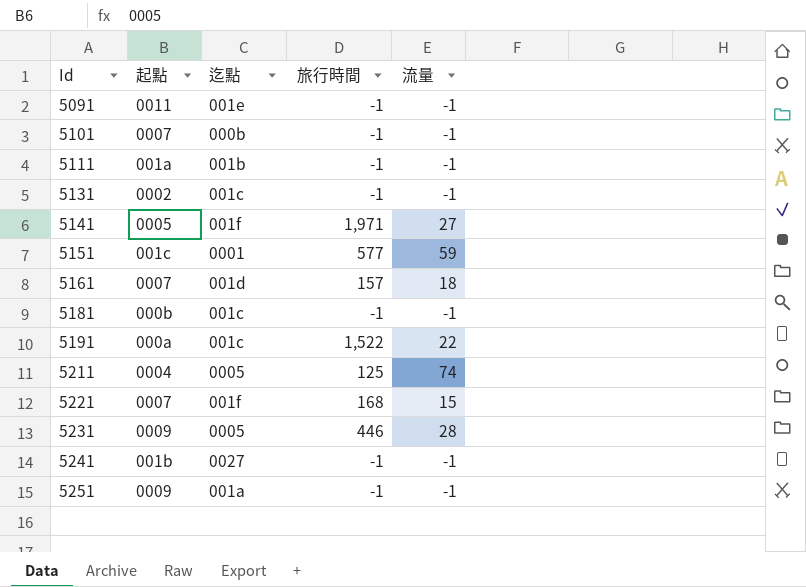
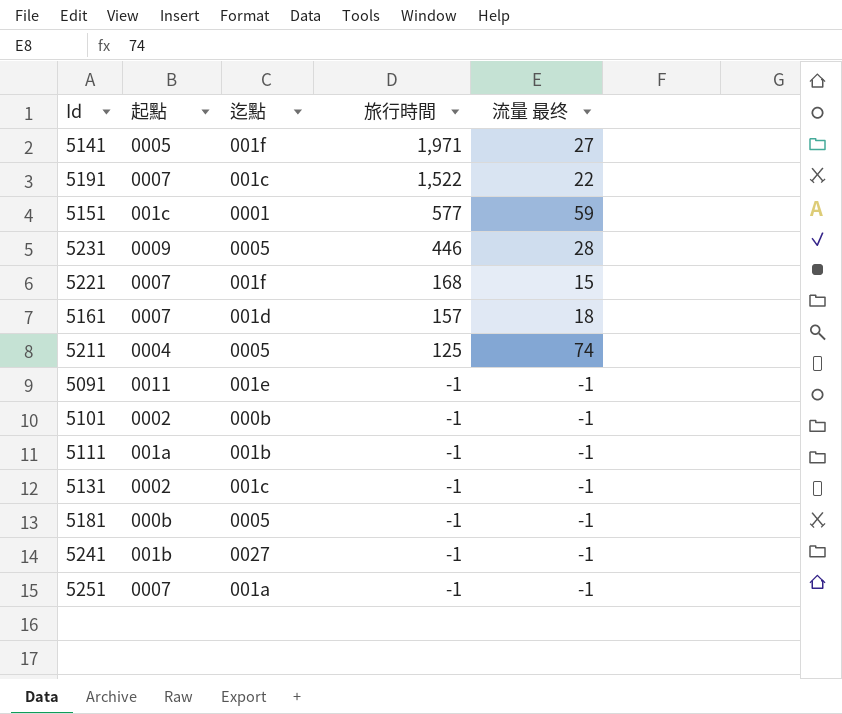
row order: Id ascending -> 旅行時間 descending
column name: 流量 -> 流量 最终
5191 | 起點: 000a -> 0007
5101 | 起點: 0007 -> 0002
5181 | 迄點: 001c -> 0005
5251 | 起點: 0009 -> 0007

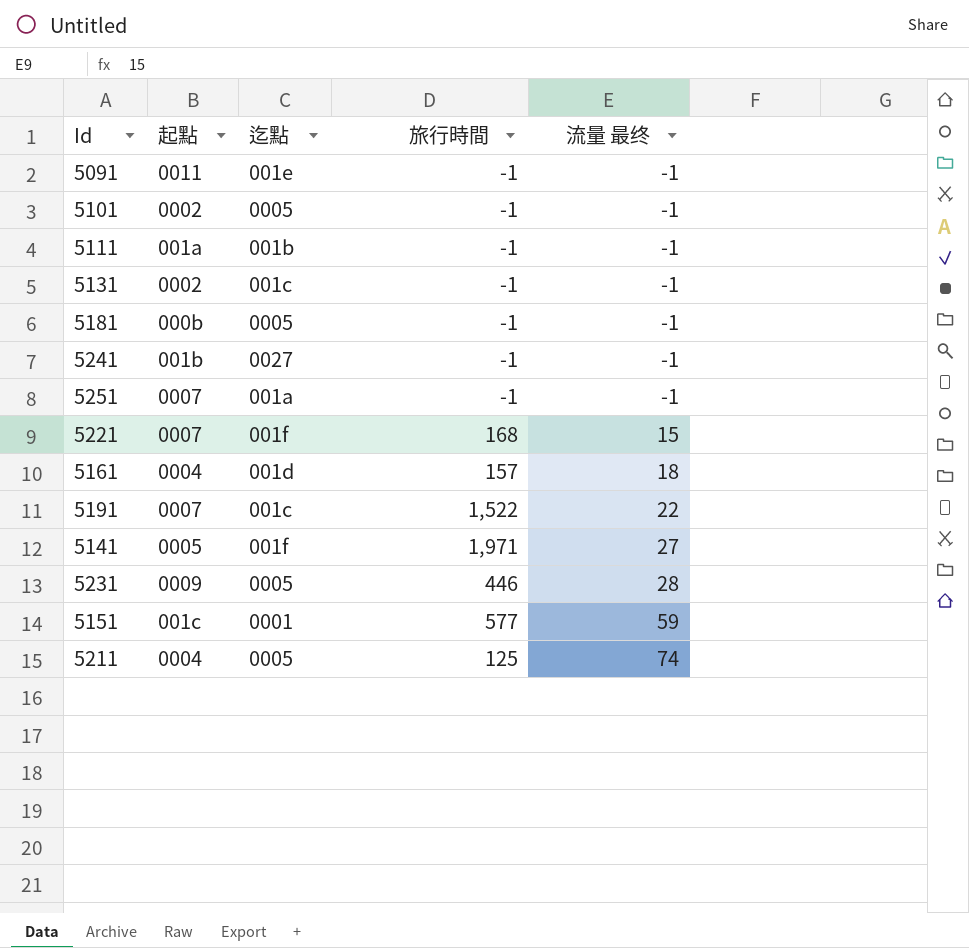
row order: 旅行時間 descending -> 流量 最终 ascending
5101 | 迄點: 000b -> 0005
5161 | 起點: 0007 -> 0004

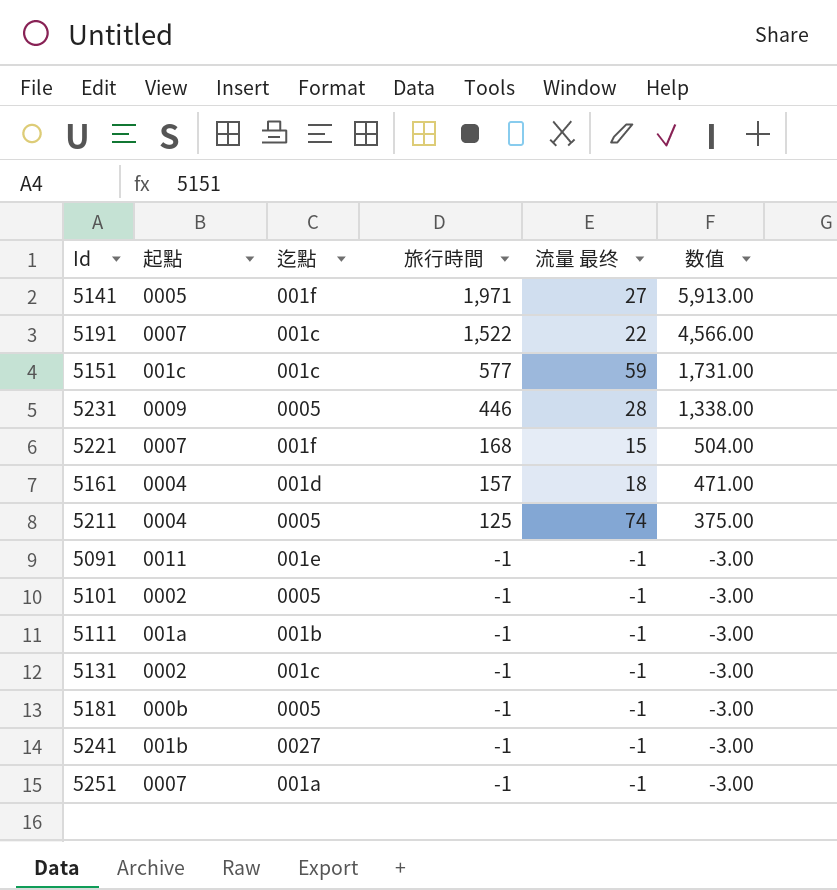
row order: 流量 最终 ascending -> 旅行時間 descending
column 数值 | formula: none -> [旅行時間] * 3
5151 | 迄點: 0001 -> 001c

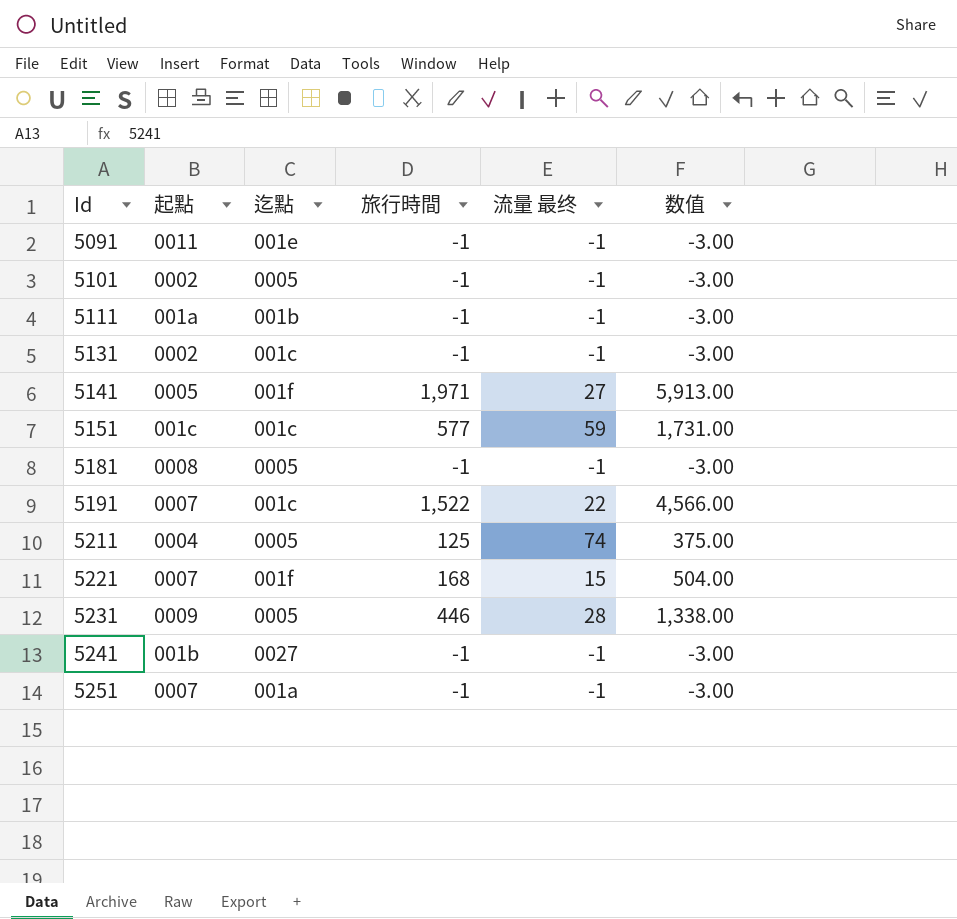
row order: 旅行時間 descending -> Id ascending
row 5161: 0004 | 001d | 157 | 18 | 471.00 -> none
5181 | 起點: 000b -> 0008

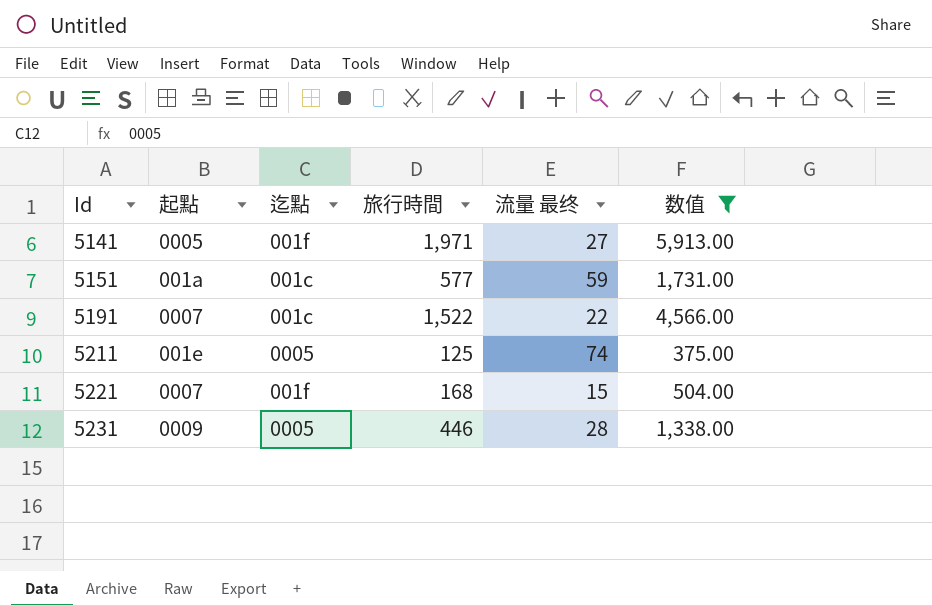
filter: none -> 数值 != -3.00
5151 | 起點: 001c -> 001a
5211 | 起點: 0004 -> 001e

